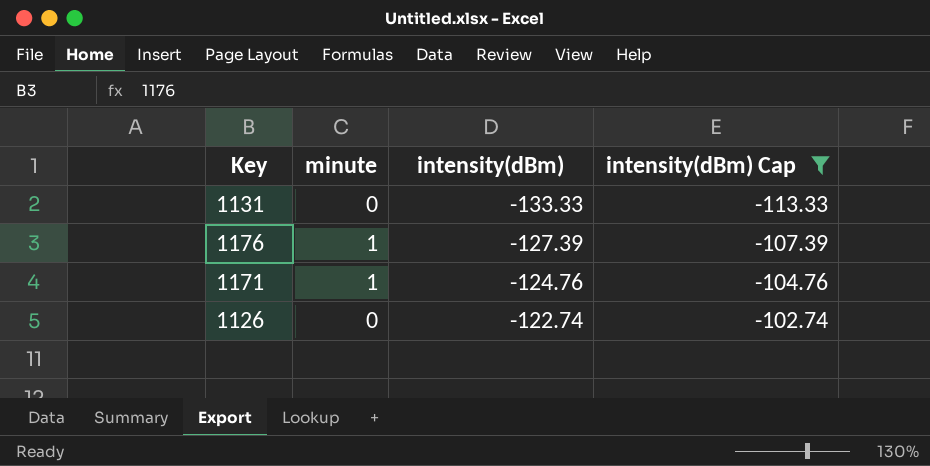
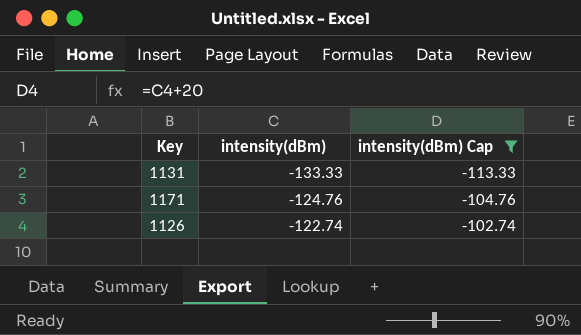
column minute | position: 2 -> none
row 1176: 1 | -127.39 | -107.39 -> none

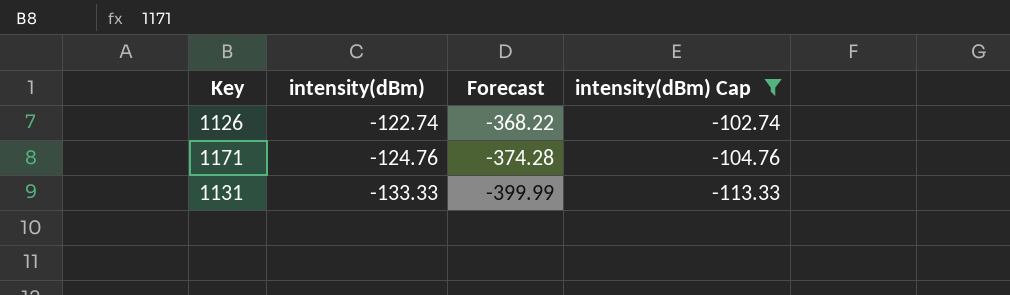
row order: intensity(dBm) ascending -> intensity(dBm) descending
column Forecast | formula: none -> [intensity(dBm)] * 3

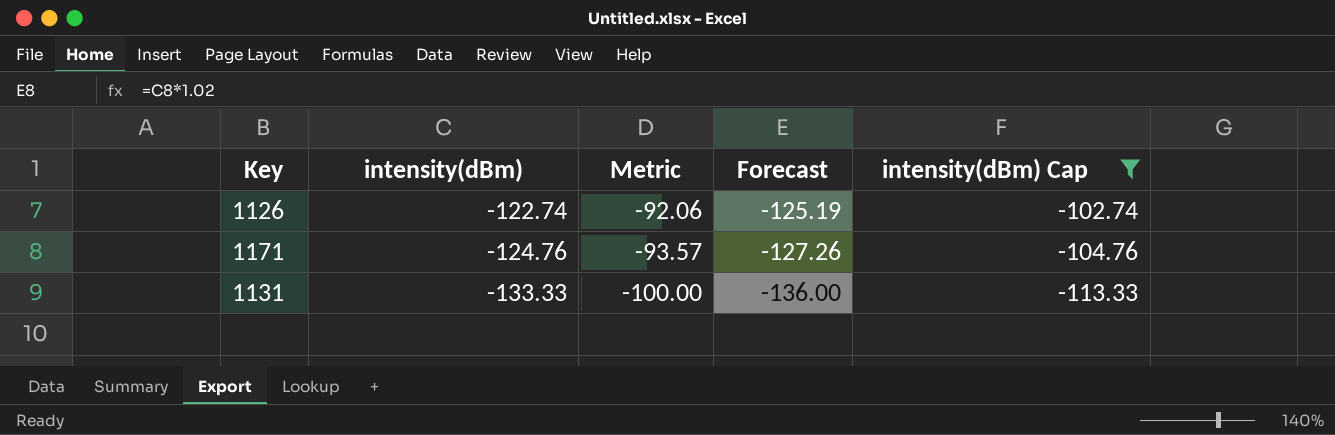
column Metric | formula: none -> [intensity(dBm)] * 0.75
column Forecast | formula: [intensity(dBm)] * 3 -> [intensity(dBm)] * 1.02

